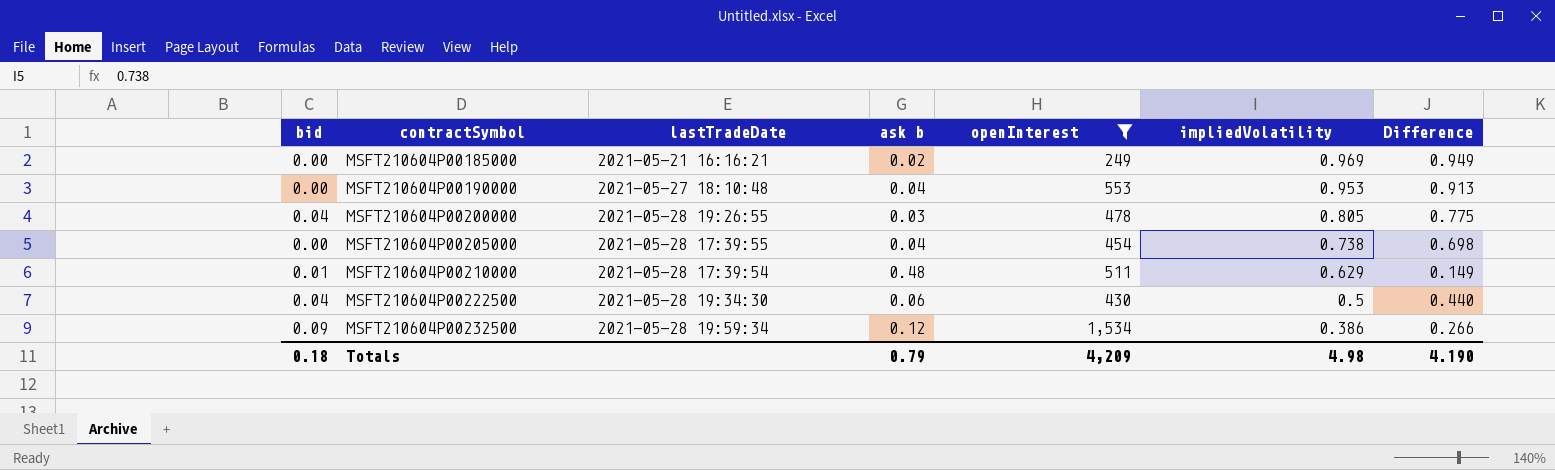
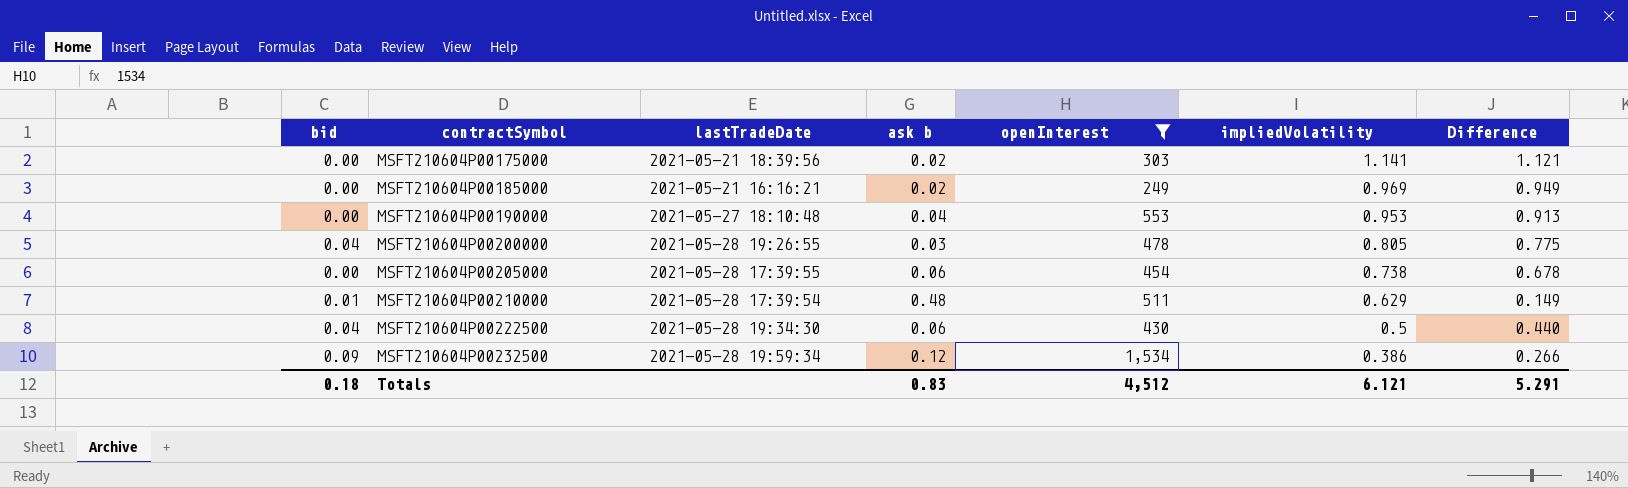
row MSFT210604P00175000: none -> 0.00 | 2021-05-21 18:39:56 | 0.02 | 303 | 1.141 | 1.121
MSFT210604P00205000 | ask b: 0.04 -> 0.06
MSFT210604P00205000 | Difference: 0.698 -> 0.678
Totals | ask b: 0.79 -> 0.83
Totals | openInterest: 4,209 -> 4,512
Totals | impliedVolatility: 4.98 -> 6.121
Totals | Difference: 4.190 -> 5.291

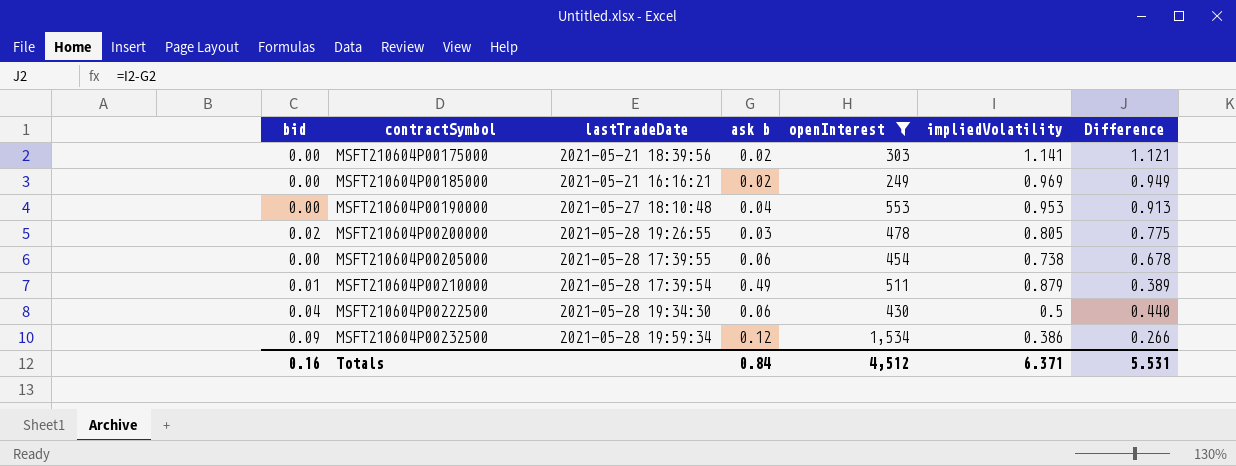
MSFT210604P00200000 | bid: 0.04 -> 0.02
MSFT210604P00210000 | ask b: 0.48 -> 0.49
MSFT210604P00210000 | impliedVolatility: 0.629 -> 0.879
MSFT210604P00210000 | Difference: 0.149 -> 0.389
Totals | bid: 0.18 -> 0.16
Totals | ask b: 0.83 -> 0.84
Totals | impliedVolatility: 6.121 -> 6.371
Totals | Difference: 5.291 -> 5.531

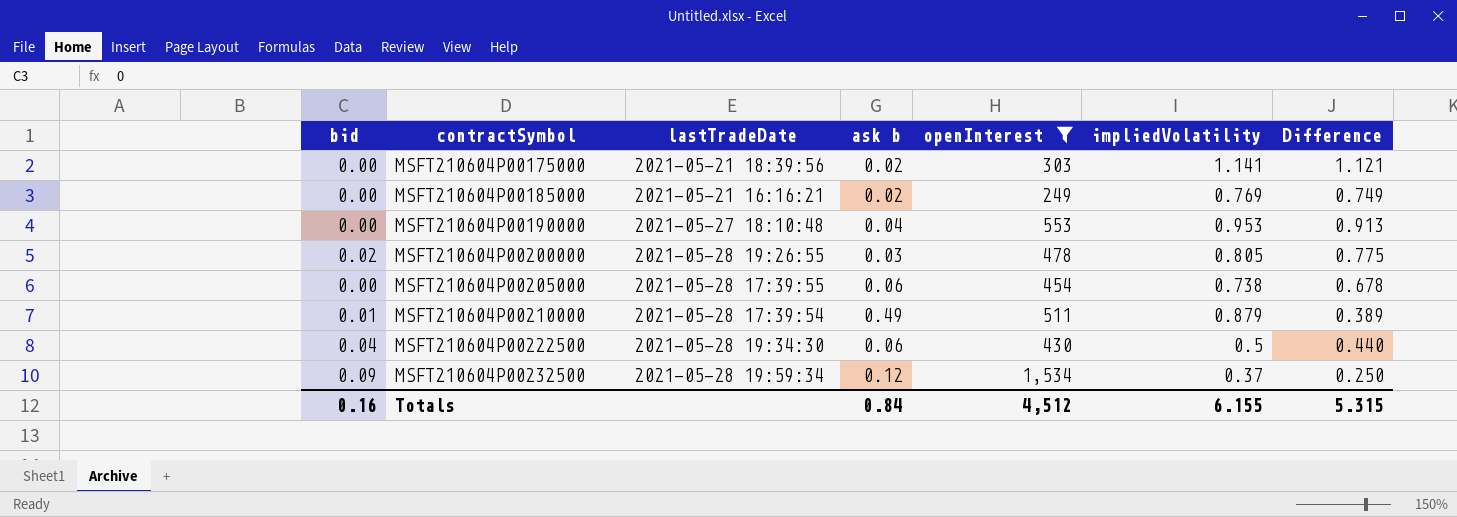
MSFT210604P00185000 | impliedVolatility: 0.969 -> 0.769
MSFT210604P00185000 | Difference: 0.949 -> 0.749
MSFT210604P00232500 | impliedVolatility: 0.386 -> 0.37
MSFT210604P00232500 | Difference: 0.266 -> 0.250
Totals | impliedVolatility: 6.371 -> 6.155
Totals | Difference: 5.531 -> 5.315

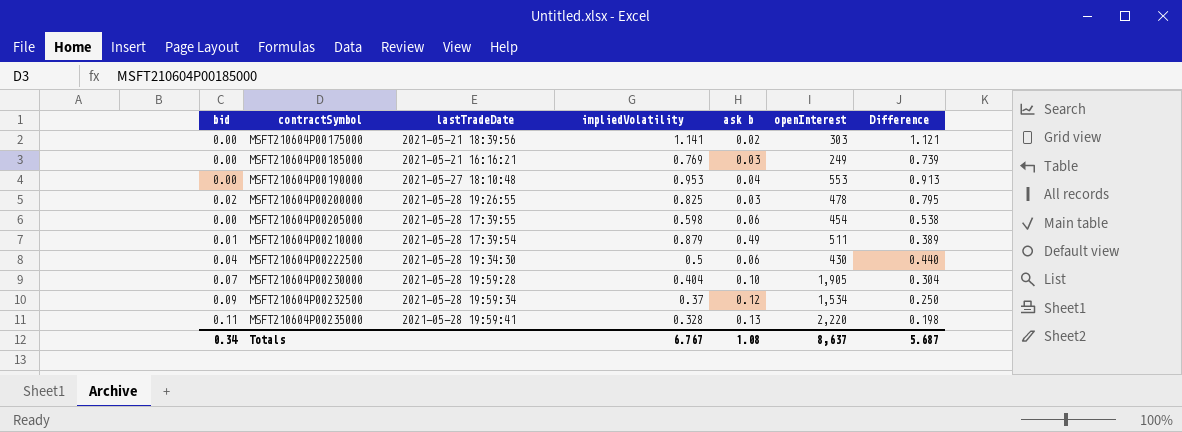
filter: openInterest <= 1,534 -> none
column impliedVolatility | position: 6 -> 4
MSFT210604P00185000 | ask b: 0.02 -> 0.03
MSFT210604P00185000 | Difference: 0.749 -> 0.739
MSFT210604P00200000 | impliedVolatility: 0.805 -> 0.825
MSFT210604P00200000 | Difference: 0.775 -> 0.795
MSFT210604P00205000 | impliedVolatility: 0.738 -> 0.598
MSFT210604P00205000 | Difference: 0.678 -> 0.538
Totals | bid: 0.16 -> 0.34
Totals | impliedVolatility: 6.155 -> 6.767
Totals | ask b: 0.84 -> 1.08
Totals | openInterest: 4,512 -> 8,637
Totals | Difference: 5.315 -> 5.687

